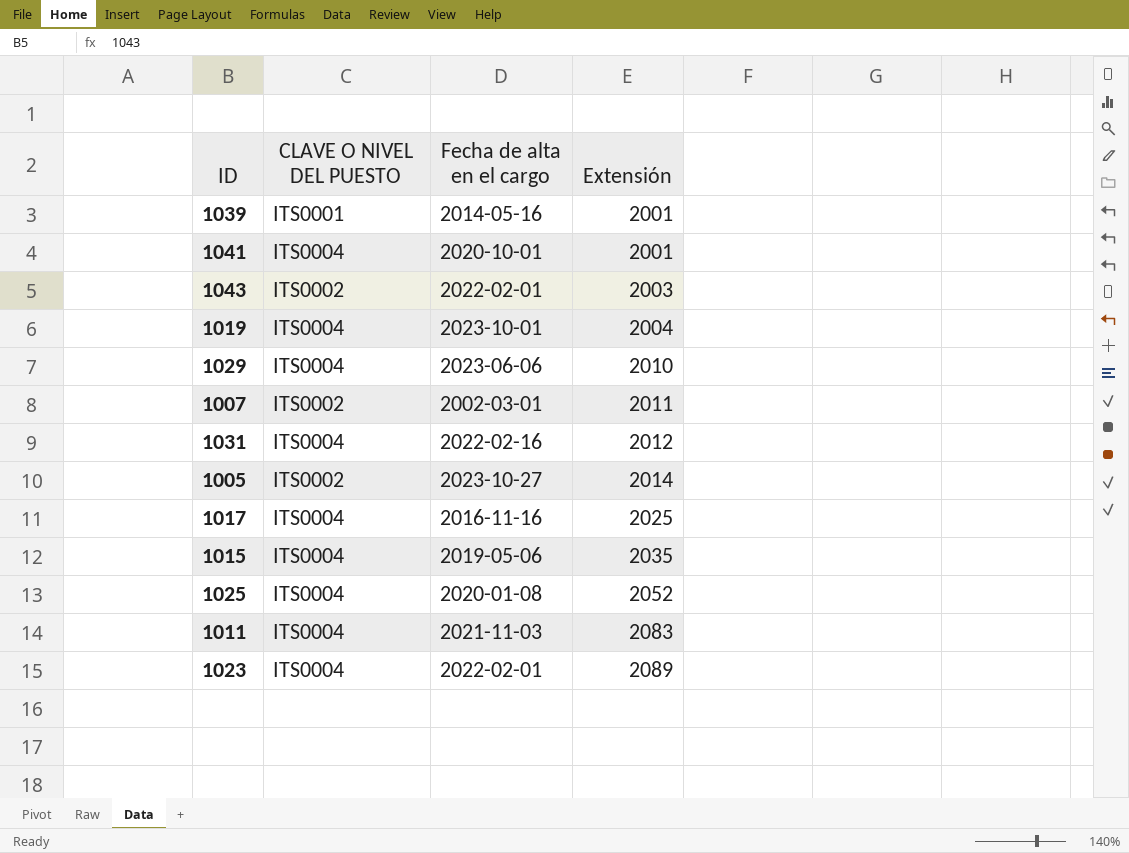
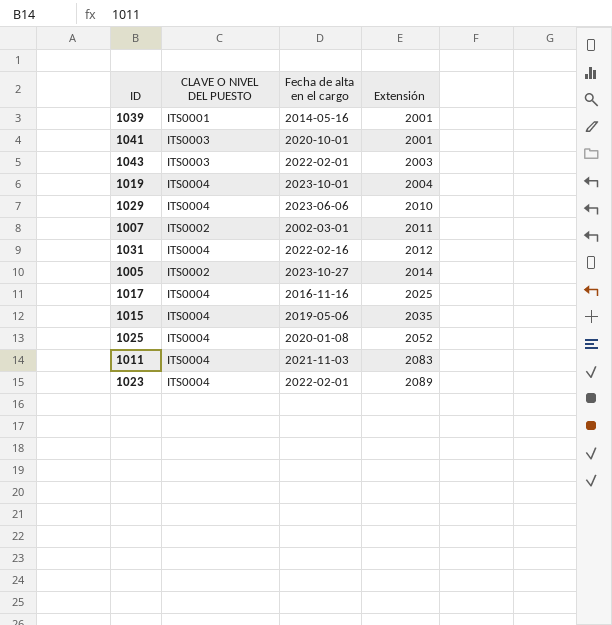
1041 | CLAVE O NIVEL DEL PUESTO: ITS0004 -> ITS0003
1043 | CLAVE O NIVEL DEL PUESTO: ITS0002 -> ITS0003

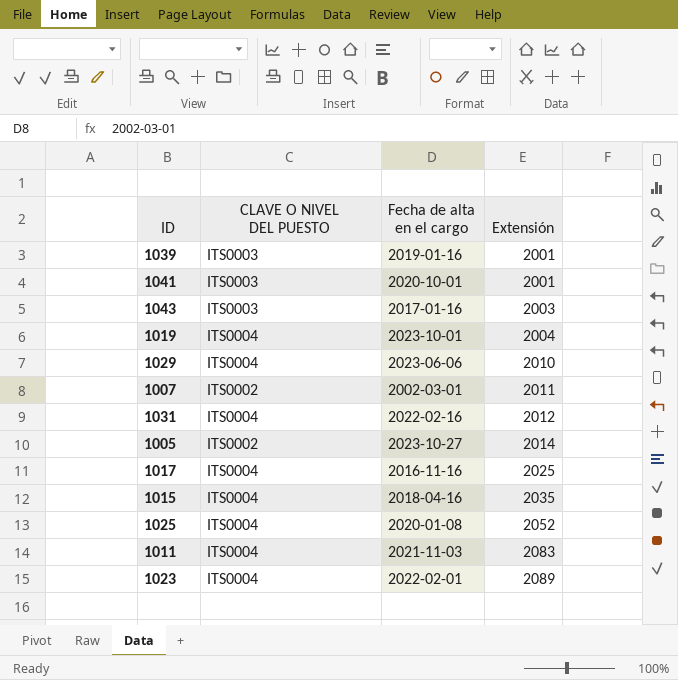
1039 | CLAVE O NIVEL DEL PUESTO: ITS0001 -> ITS0003
1039 | Fecha de alta en el cargo: 2014-05-16 -> 2019-01-16
1043 | Fecha de alta en el cargo: 2022-02-01 -> 2017-01-16
1015 | Fecha de alta en el cargo: 2019-05-06 -> 2018-04-16

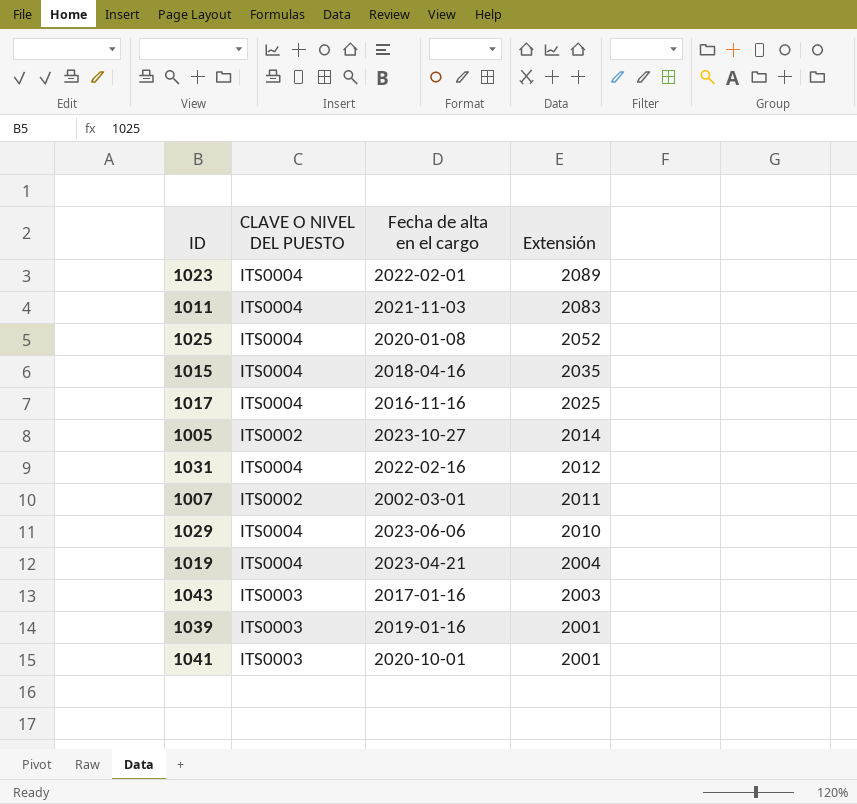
row order: Extensión ascending -> Extensión descending
1019 | Fecha de alta en el cargo: 2023-10-01 -> 2023-04-21

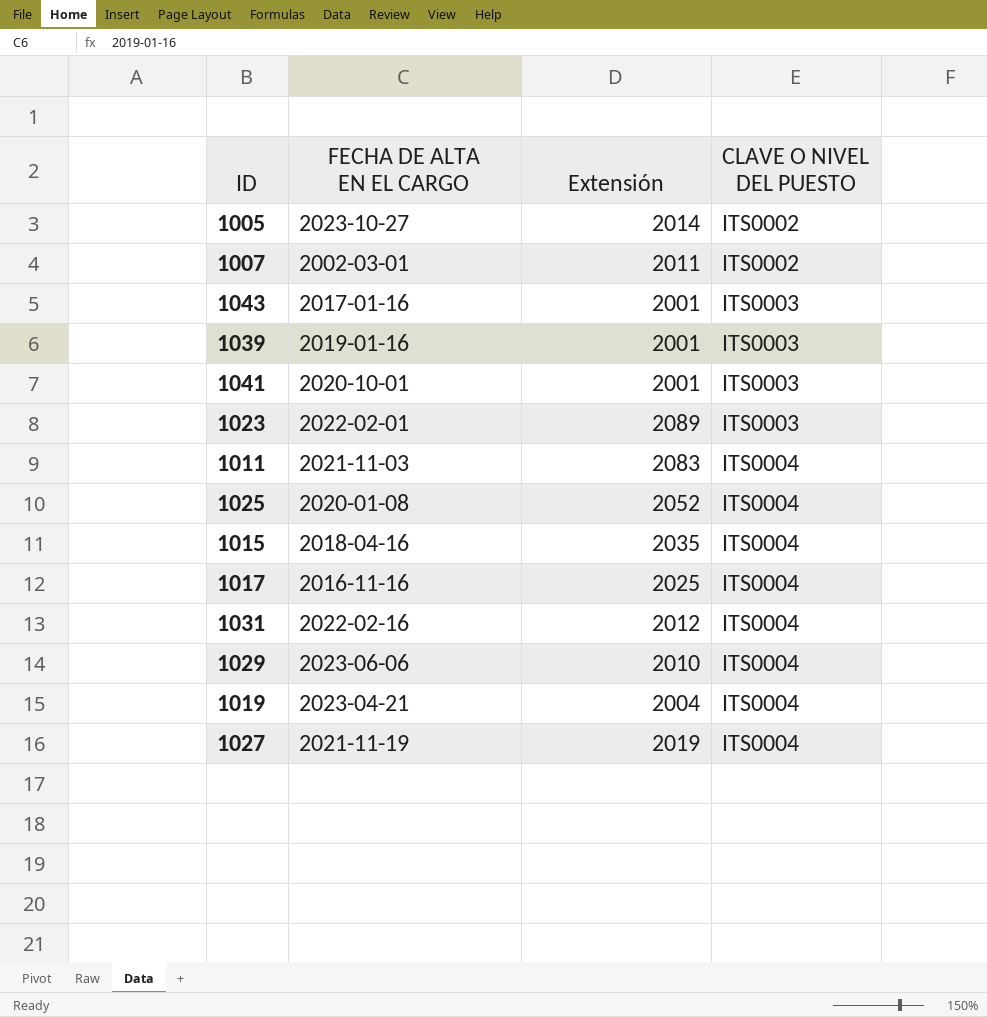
row order: Extensión descending -> CLAVE O NIVEL DEL PUESTO ascending
column name: Fecha de alta en el cargo -> FECHA DE ALTA EN EL CARGO
column CLAVE O NIVEL DEL PUESTO | position: 2 -> 4
1043 | Extensión: 2003 -> 2001
1023 | CLAVE O NIVEL DEL PUESTO: ITS0004 -> ITS0003
row 1027: none -> 2021-11-19 | 2019 | ITS0004

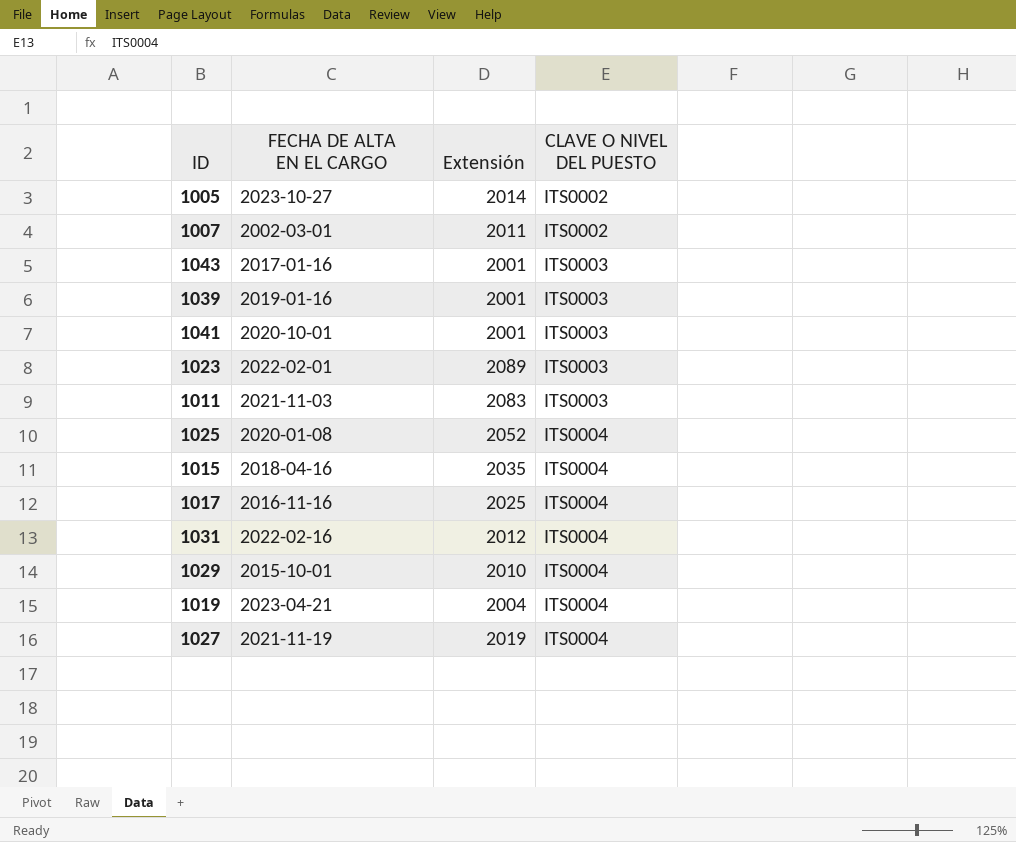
1011 | CLAVE O NIVEL DEL PUESTO: ITS0004 -> ITS0003
1029 | FECHA DE ALTA EN EL CARGO: 2023-06-06 -> 2015-10-01

